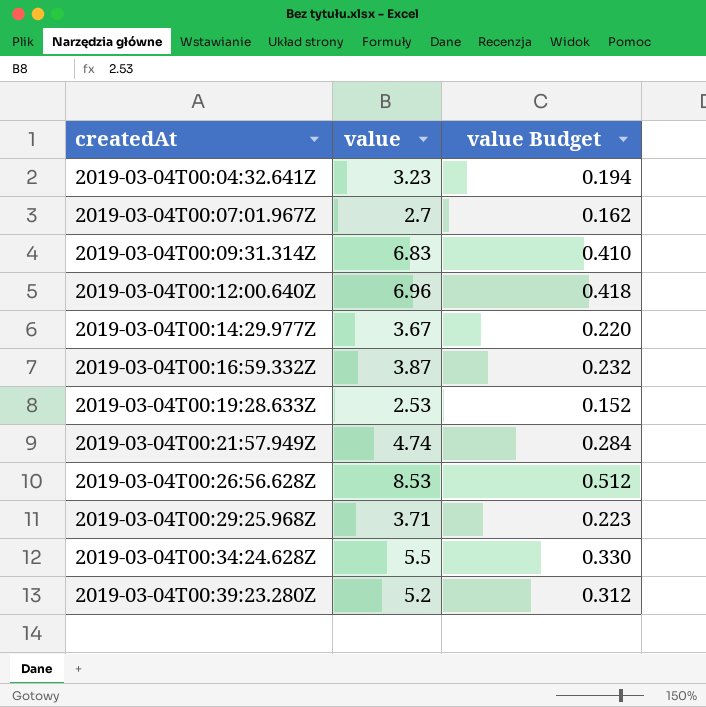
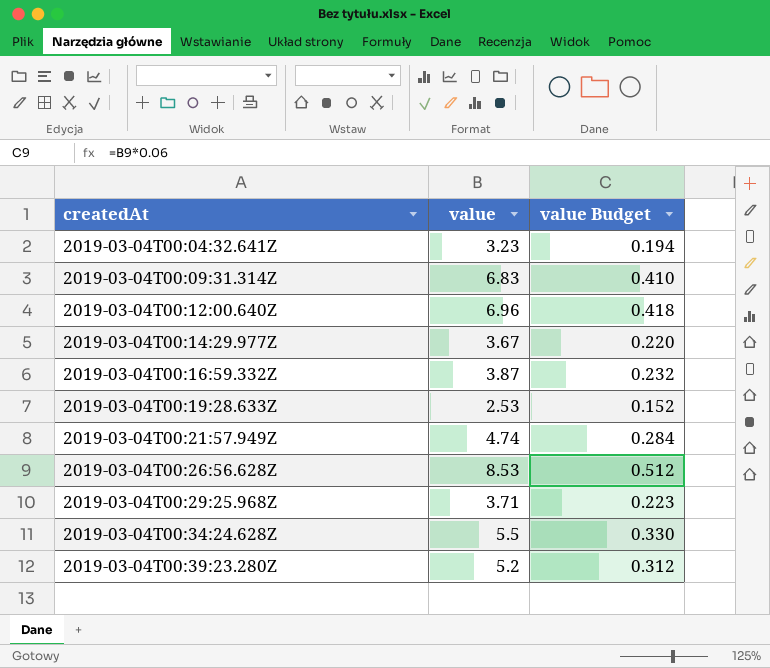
row 2019-03-04T00:07:01.967Z: 2.7 | 0.162 -> none

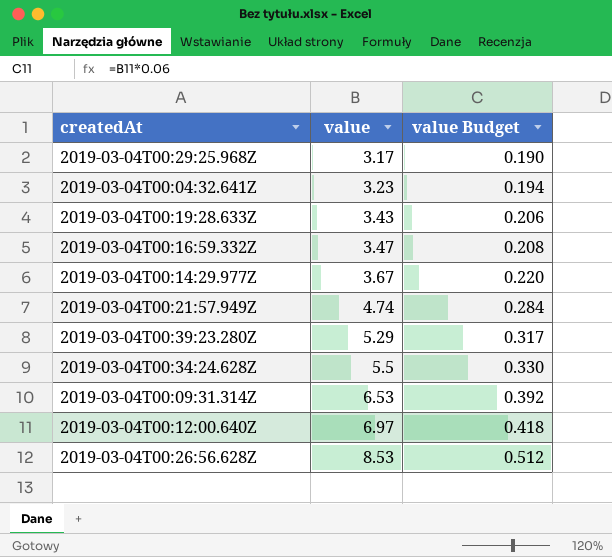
row order: createdAt ascending -> value ascending
2019-03-04T00:29:25.968Z | value: 3.71 -> 3.17
2019-03-04T00:29:25.968Z | value Budget: 0.223 -> 0.190
2019-03-04T00:19:28.633Z | value: 2.53 -> 3.43
2019-03-04T00:19:28.633Z | value Budget: 0.152 -> 0.206
2019-03-04T00:16:59.332Z | value: 3.87 -> 3.47
2019-03-04T00:16:59.332Z | value Budget: 0.232 -> 0.208
2019-03-04T00:39:23.280Z | value: 5.2 -> 5.29
2019-03-04T00:39:23.280Z | value Budget: 0.312 -> 0.317
2019-03-04T00:09:31.314Z | value: 6.83 -> 6.53
2019-03-04T00:09:31.314Z | value Budget: 0.410 -> 0.392
2019-03-04T00:12:00.640Z | value: 6.96 -> 6.97

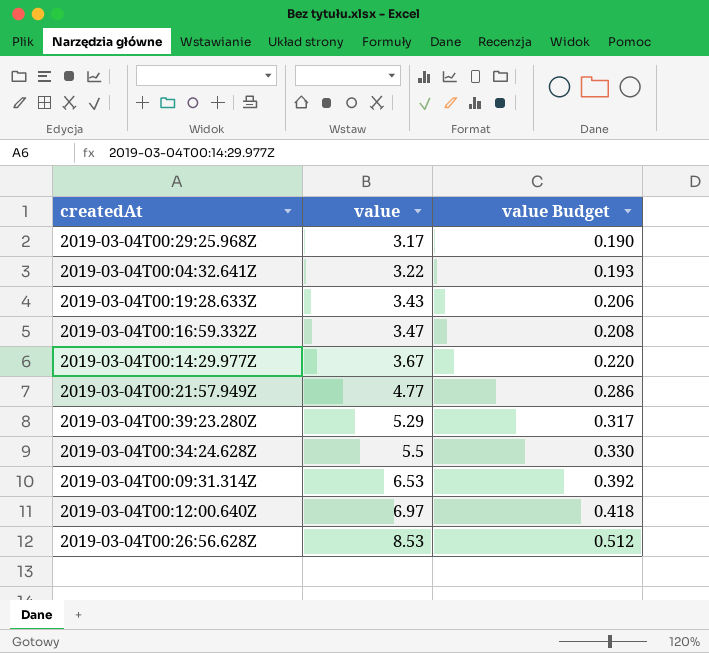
2019-03-04T00:04:32.641Z | value: 3.23 -> 3.22
2019-03-04T00:04:32.641Z | value Budget: 0.194 -> 0.193
2019-03-04T00:21:57.949Z | value: 4.74 -> 4.77
2019-03-04T00:21:57.949Z | value Budget: 0.284 -> 0.286

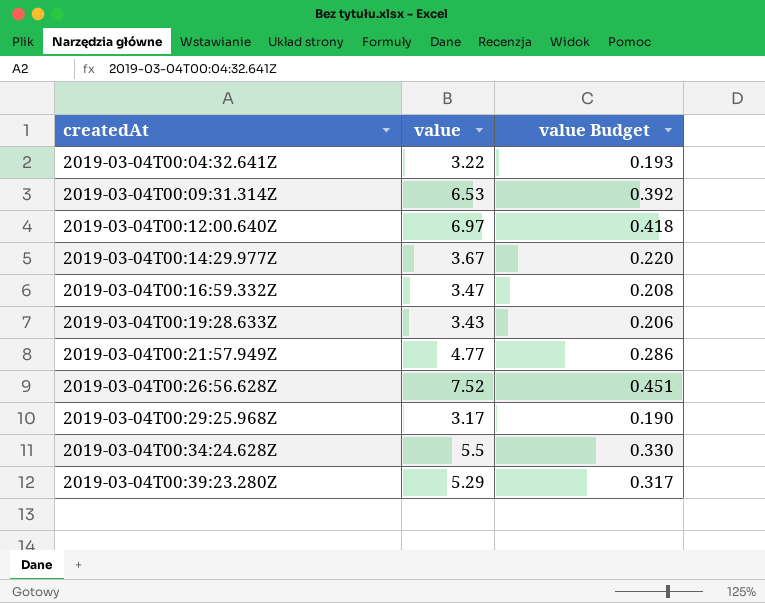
row order: value ascending -> createdAt ascending
2019-03-04T00:26:56.628Z | value: 8.53 -> 7.52
2019-03-04T00:26:56.628Z | value Budget: 0.512 -> 0.451

